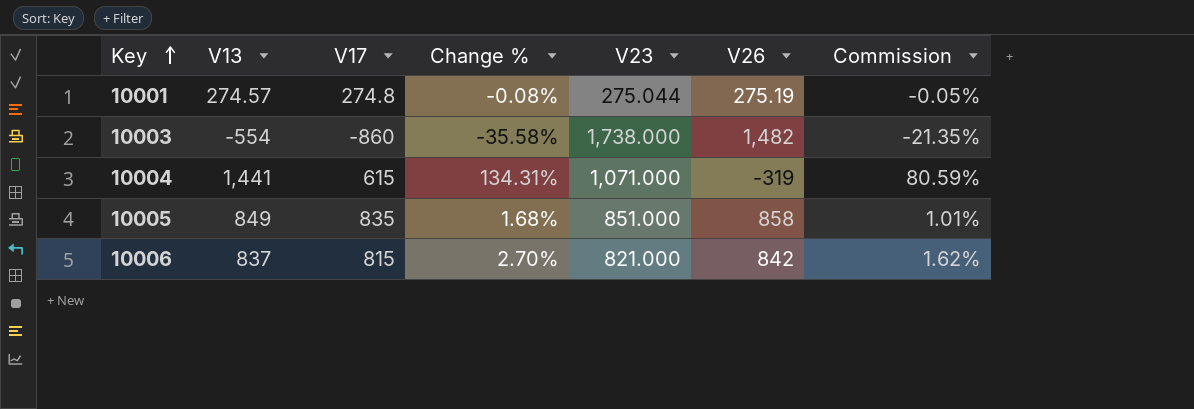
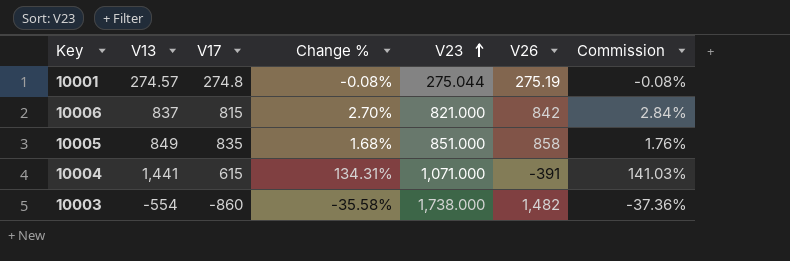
row order: Key ascending -> V23 ascending
column Commission | formula: [Change %] * 0.6 -> [Change %] * 1.05
10004 | V26: -319 -> -391

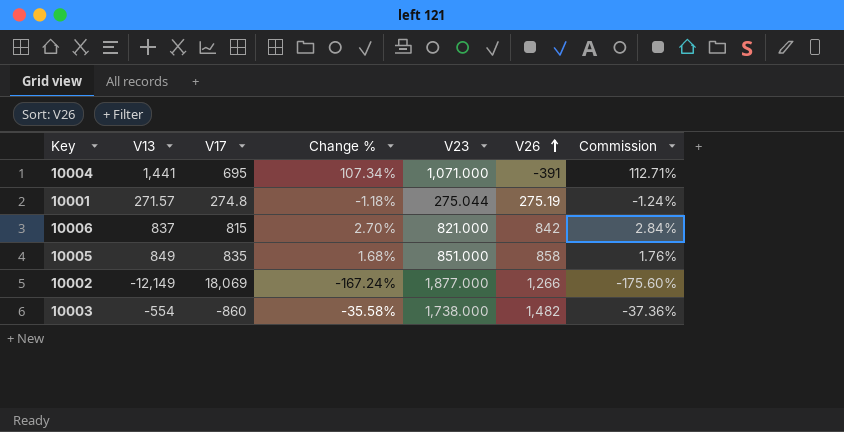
row order: V23 ascending -> V26 ascending
10004 | V17: 615 -> 695
10004 | Change %: 134.31% -> 107.34%
10004 | Commission: 141.03% -> 112.71%
10001 | V13: 274.57 -> 271.57
10001 | Change %: -0.08% -> -1.18%
10001 | Commission: -0.08% -> -1.24%
row 10002: none -> -12,149 | 18,069 | -167.24% | 1,877.000 | 1,266 | -175.60%

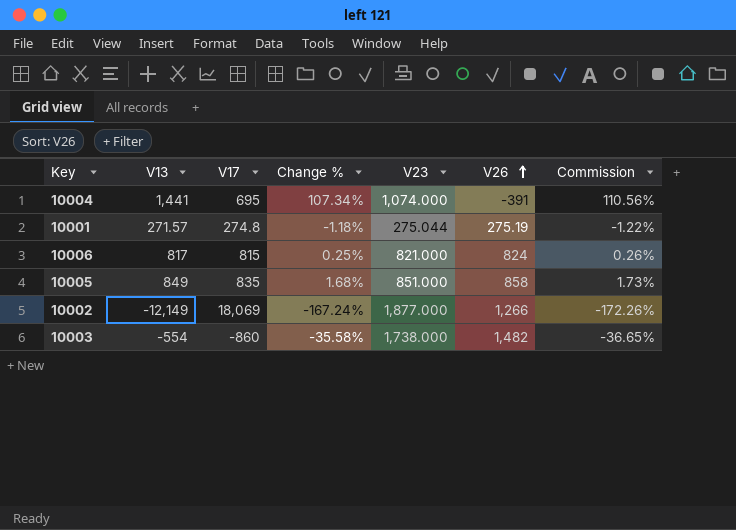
column Commission | formula: [Change %] * 1.05 -> [Change %] * 1.03
10004 | V23: 1,071.000 -> 1,074.000
10006 | V13: 837 -> 817
10006 | Change %: 2.70% -> 0.25%
10006 | V26: 842 -> 824

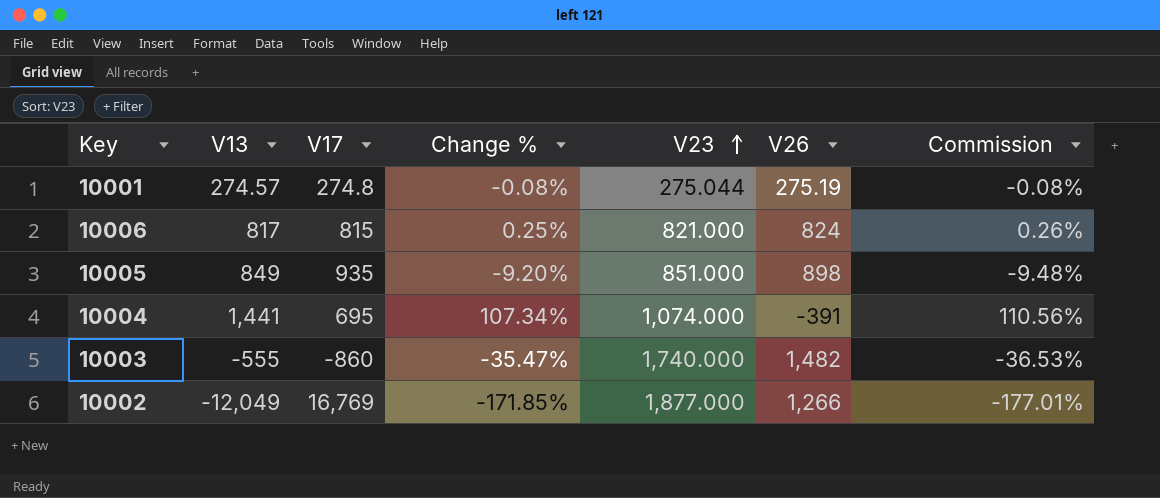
row order: V26 ascending -> V23 ascending
10001 | V13: 271.57 -> 274.57
10001 | Change %: -1.18% -> -0.08%
10001 | Commission: -1.22% -> -0.08%
10005 | V17: 835 -> 935
10005 | Change %: 1.68% -> -9.20%
10005 | V26: 858 -> 898
10005 | Commission: 1.73% -> -9.48%
10003 | V13: -554 -> -555
10003 | Change %: -35.58% -> -35.47%
10003 | V23: 1,738.000 -> 1,740.000
10003 | Commission: -36.65% -> -36.53%
10002 | V13: -12,149 -> -12,049
10002 | V17: 18,069 -> 16,769
10002 | Change %: -167.24% -> -171.85%
10002 | Commission: -172.26% -> -177.01%

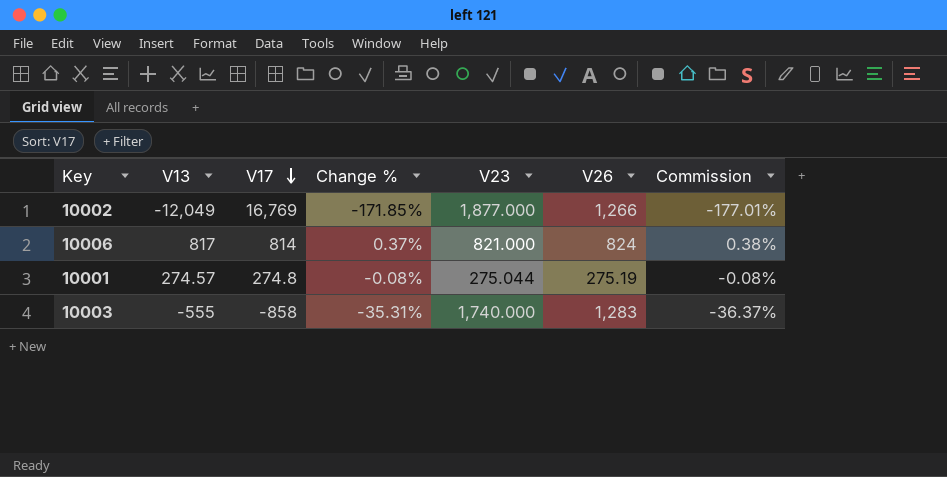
row order: V23 ascending -> V17 descending
row 10005: 849 | 935 | -9.20% | 851.000 | 898 | -9.48% -> none
row 10004: 1,441 | 695 | 107.34% | 1,074.000 | -391 | 110.56% -> none
10006 | V17: 815 -> 814
10006 | Change %: 0.25% -> 0.37%
10006 | Commission: 0.26% -> 0.38%
10003 | V17: -860 -> -858
10003 | Change %: -35.47% -> -35.31%
10003 | V26: 1,482 -> 1,283
10003 | Commission: -36.53% -> -36.37%

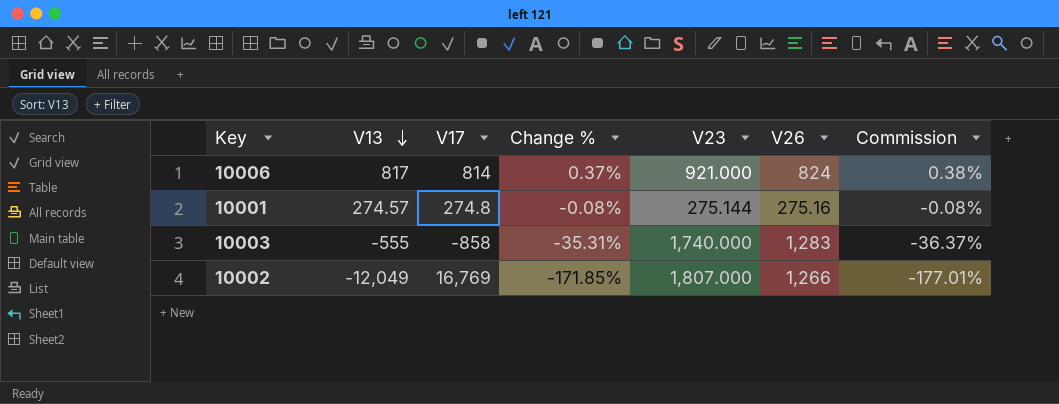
row order: V17 descending -> V13 descending
10006 | V23: 821.000 -> 921.000
10001 | V23: 275.044 -> 275.144
10001 | V26: 275.19 -> 275.16
10002 | V23: 1,877.000 -> 1,807.000

